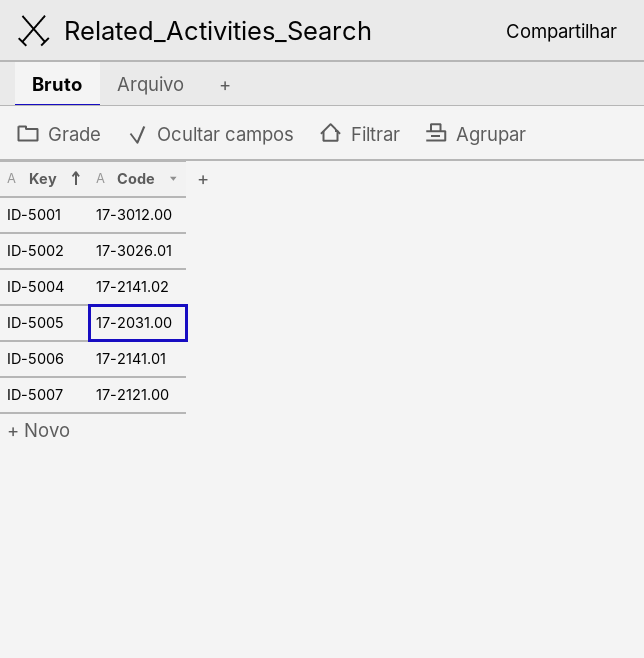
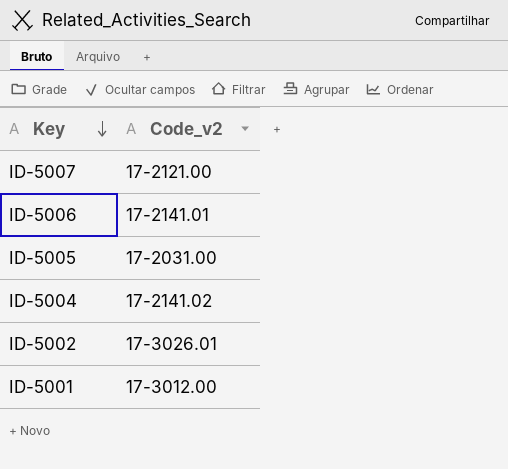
row order: Key ascending -> Key descending
column name: Code -> Code_v2

